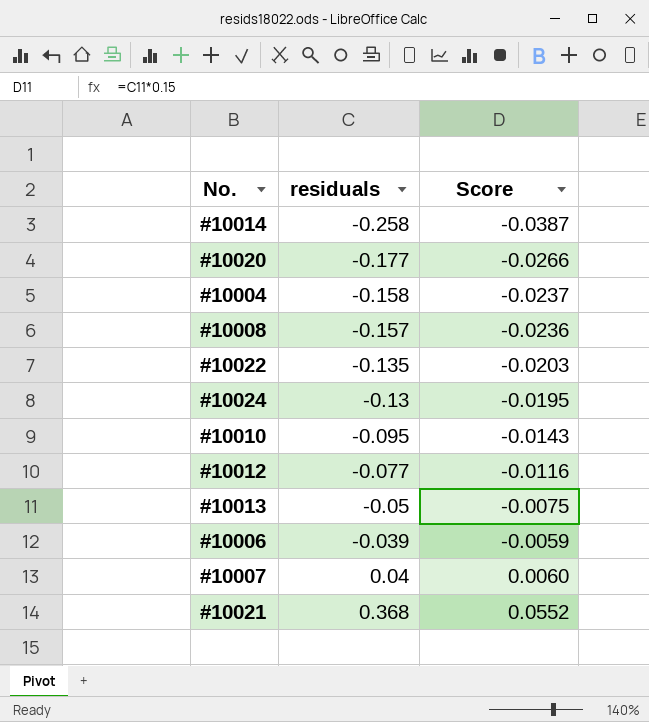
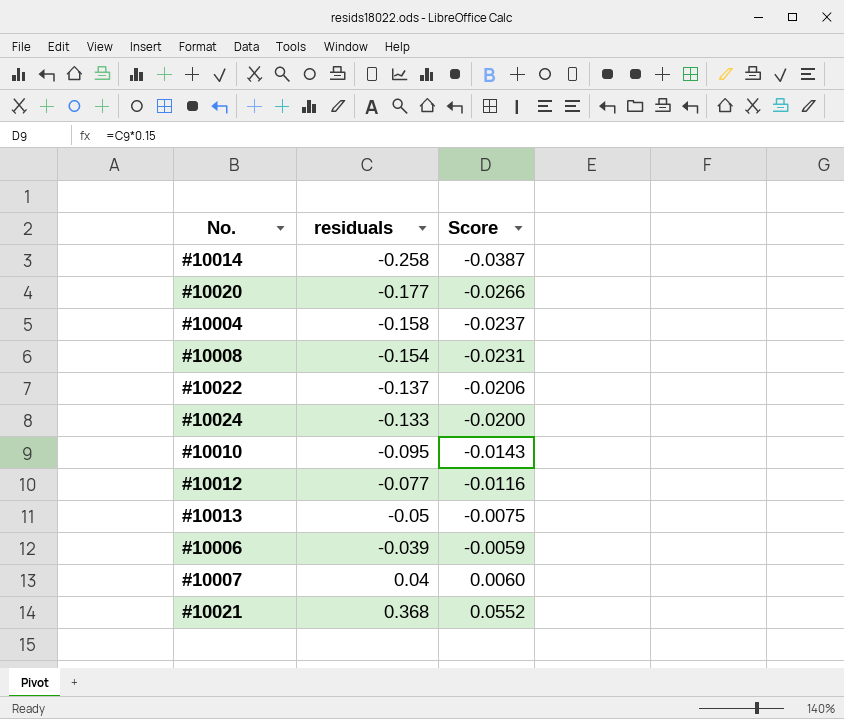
#10008 | residuals: -0.157 -> -0.154
#10008 | Score: -0.0236 -> -0.0231
#10022 | residuals: -0.135 -> -0.137
#10022 | Score: -0.0203 -> -0.0206
#10024 | residuals: -0.13 -> -0.133
#10024 | Score: -0.0195 -> -0.0200

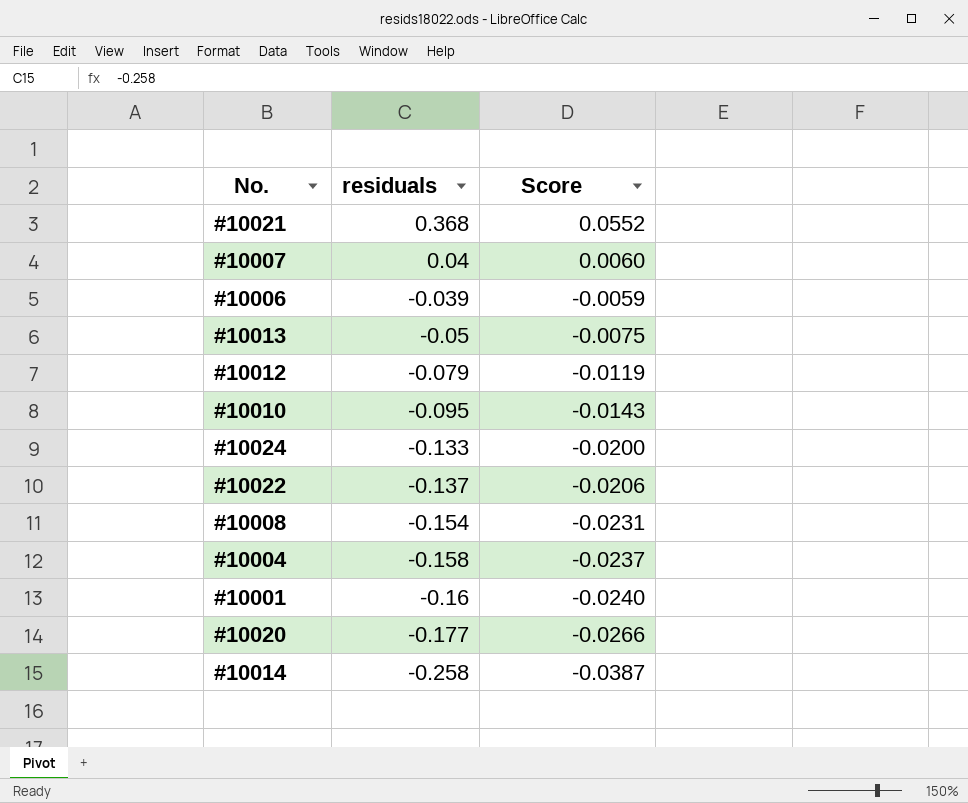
row order: residuals ascending -> residuals descending
#10012 | residuals: -0.077 -> -0.079
#10012 | Score: -0.0116 -> -0.0119
row #10001: none -> -0.16 | -0.0240

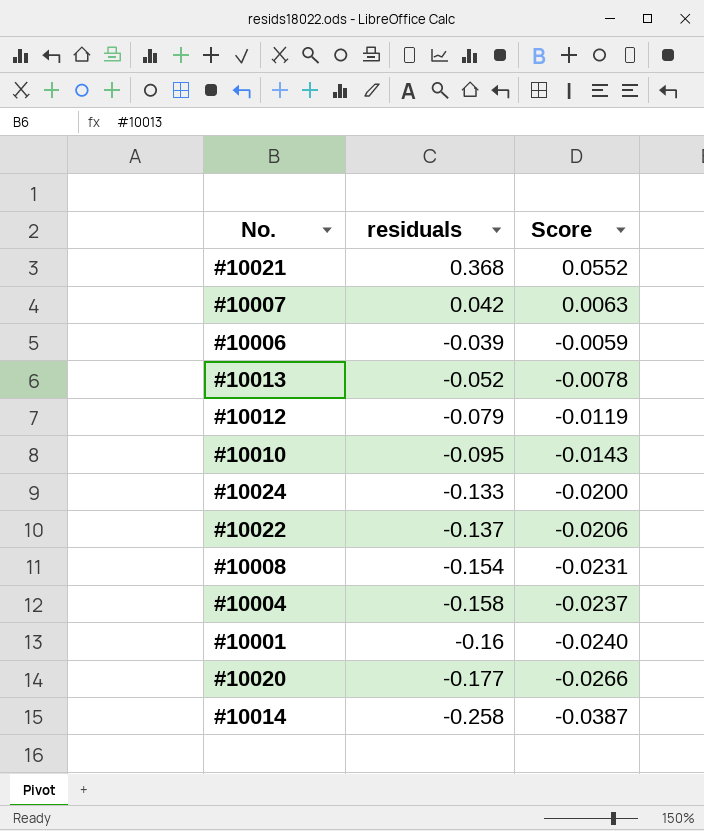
#10007 | residuals: 0.04 -> 0.042
#10007 | Score: 0.0060 -> 0.0063
#10013 | residuals: -0.05 -> -0.052
#10013 | Score: -0.0075 -> -0.0078

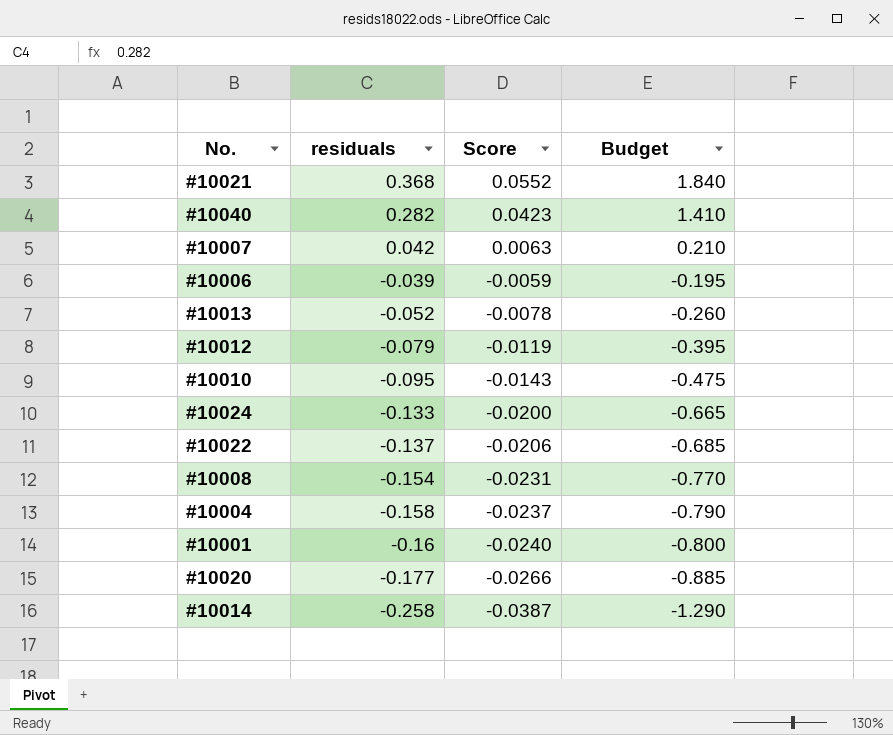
column Budget | formula: none -> [residuals] * 5
row #10040: none -> 0.282 | 0.0423 | 1.410

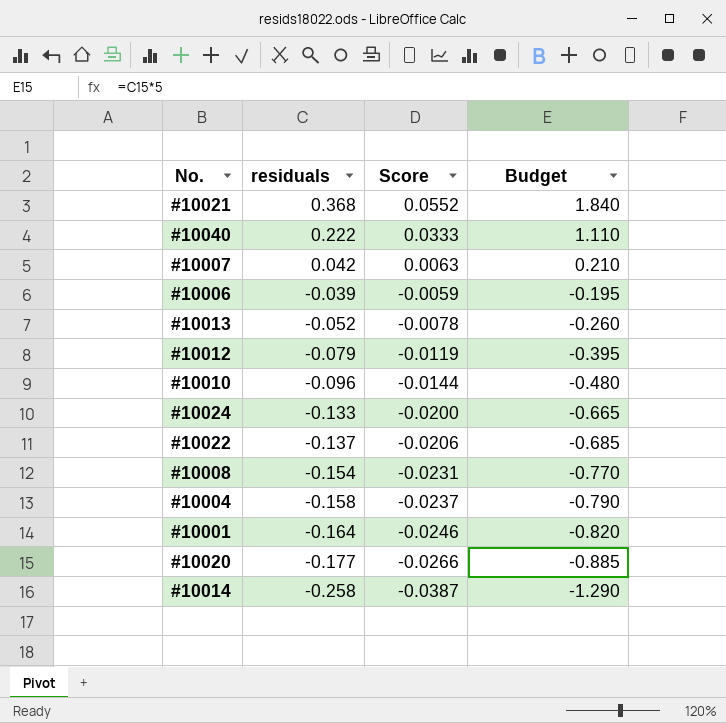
#10040 | residuals: 0.282 -> 0.222
#10040 | Score: 0.0423 -> 0.0333
#10040 | Budget: 1.410 -> 1.110
#10010 | residuals: -0.095 -> -0.096
#10010 | Score: -0.0143 -> -0.0144
#10010 | Budget: -0.475 -> -0.480
#10001 | residuals: -0.16 -> -0.164
#10001 | Score: -0.0240 -> -0.0246
#10001 | Budget: -0.800 -> -0.820

